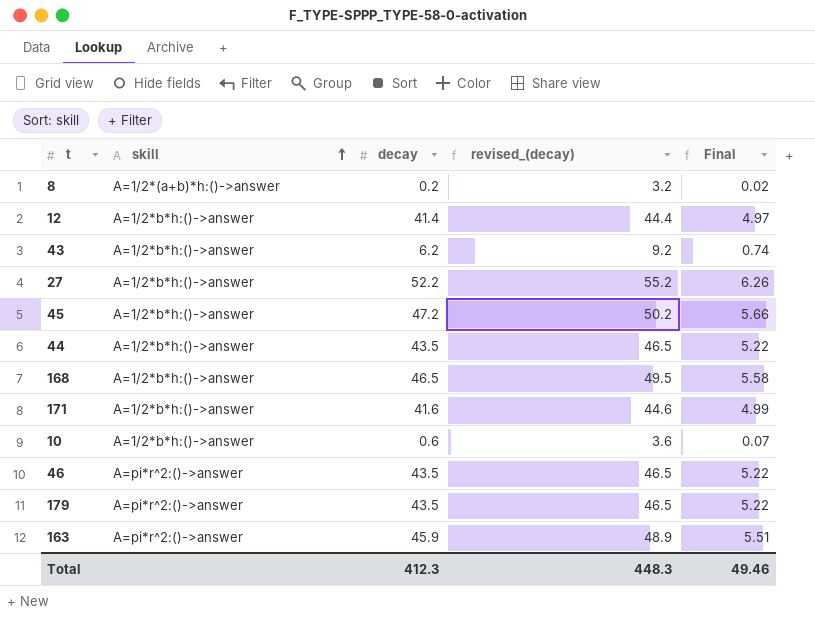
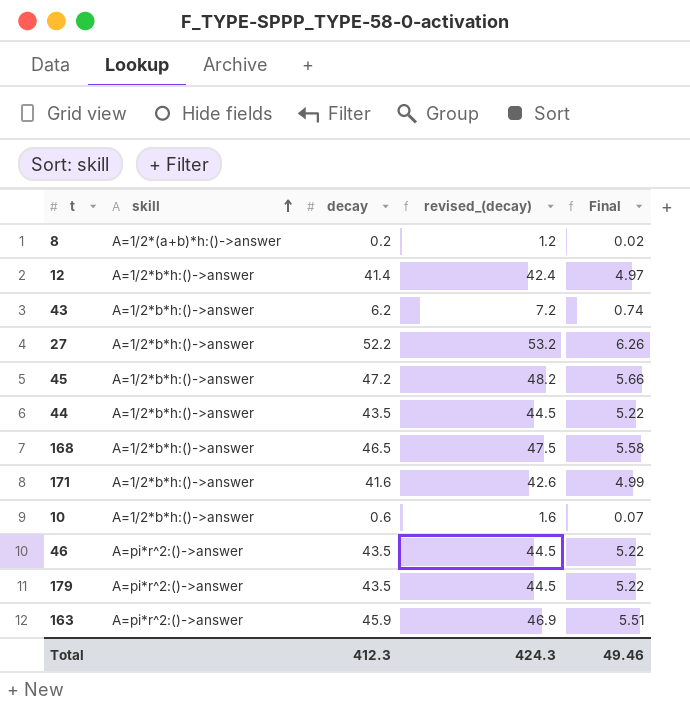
column revised_(decay) | formula: [decay] + 3 -> [decay] + 1
Total | revised_(decay): 448.3 -> 424.3

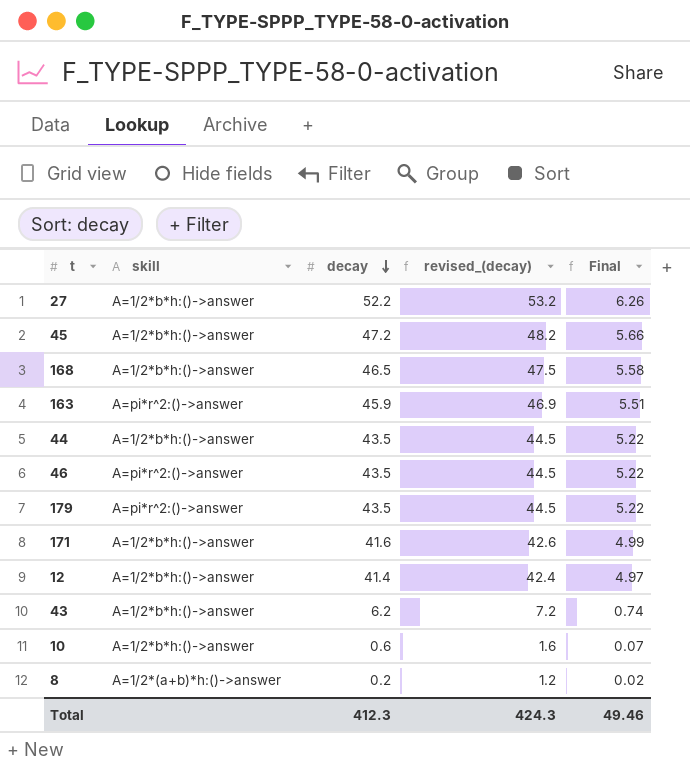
row order: skill ascending -> decay descending

